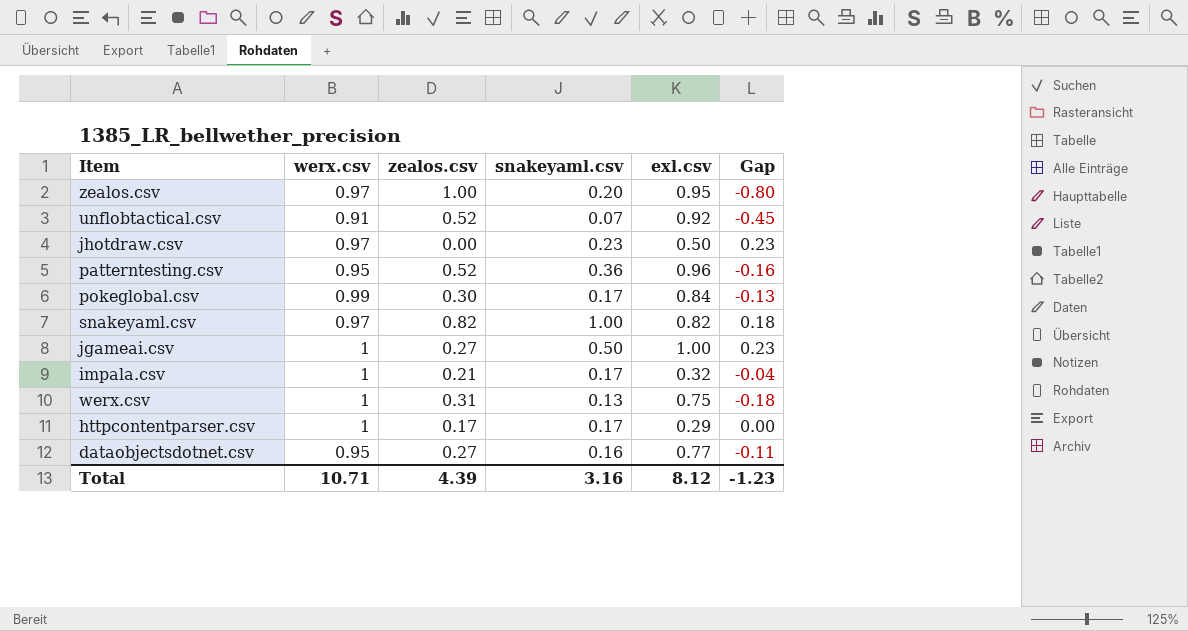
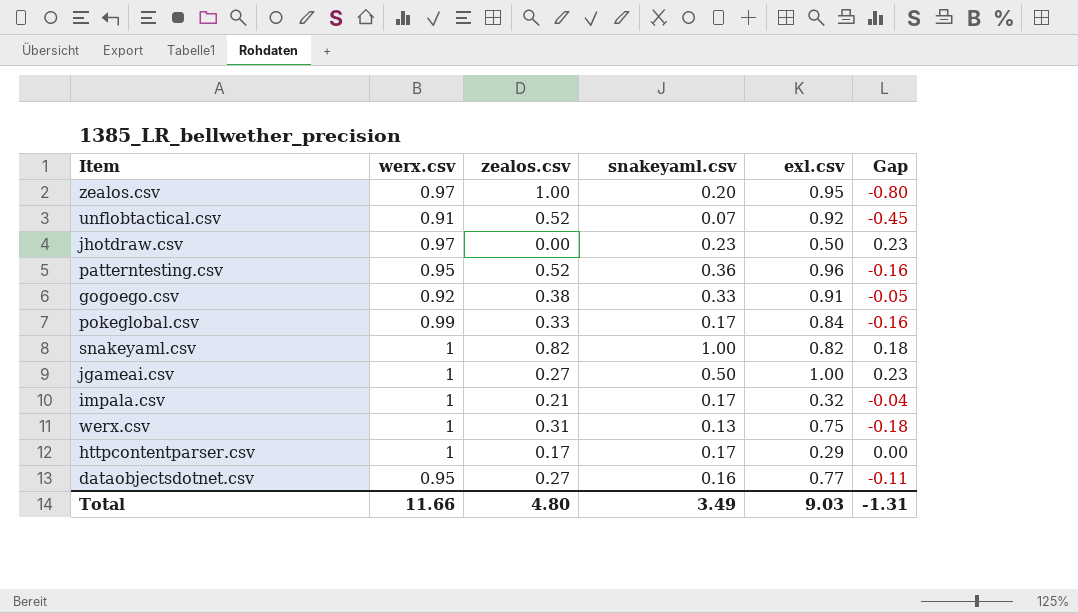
row gogoego.csv: none -> 0.92 | 0.38 | 0.33 | 0.91 | -0.05
pokeglobal.csv | zealos.csv: 0.30 -> 0.33
pokeglobal.csv | Gap: -0.13 -> -0.16
snakeyaml.csv | werx.csv: 0.97 -> 1
Total | werx.csv: 10.71 -> 11.66
Total | zealos.csv: 4.39 -> 4.80
Total | snakeyaml.csv: 3.16 -> 3.49
Total | exl.csv: 8.12 -> 9.03
Total | Gap: -1.23 -> -1.31

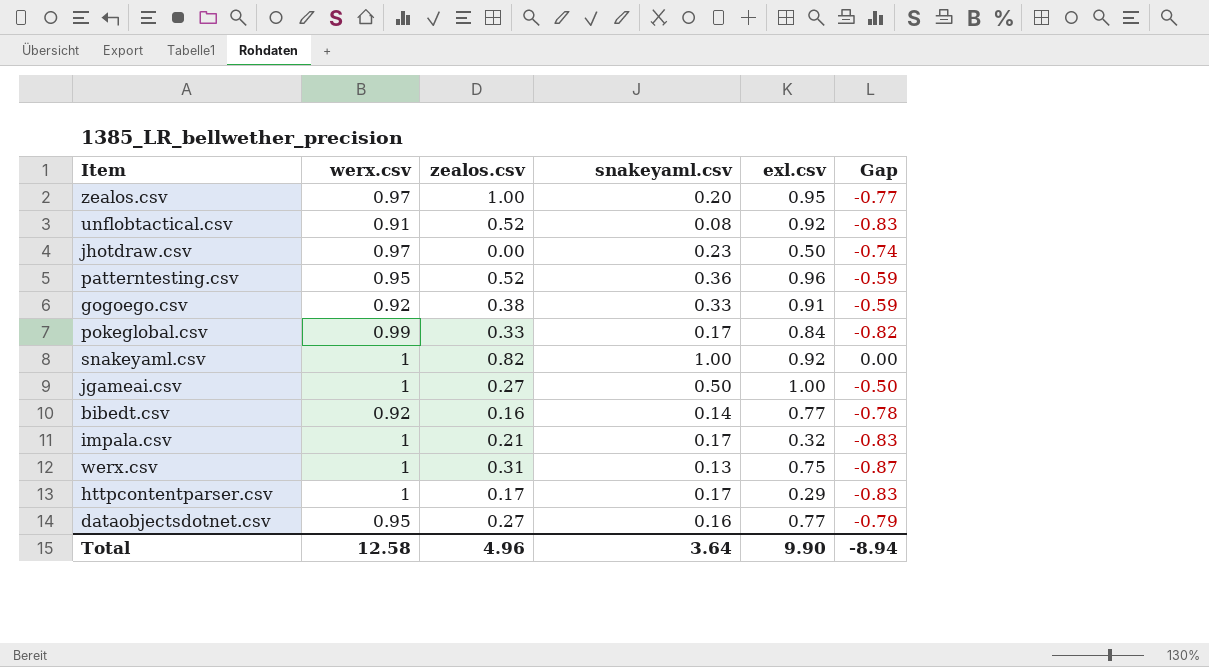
column Gap | formula: [snakeyaml.csv] - [zealos.csv] -> [snakeyaml.csv] - [werx.csv]
unflobtactical.csv | snakeyaml.csv: 0.07 -> 0.08
snakeyaml.csv | exl.csv: 0.82 -> 0.92
row bibedt.csv: none -> 0.92 | 0.16 | 0.14 | 0.77 | -0.78
Total | werx.csv: 11.66 -> 12.58
Total | zealos.csv: 4.80 -> 4.96
Total | snakeyaml.csv: 3.49 -> 3.64
Total | exl.csv: 9.03 -> 9.90
Total | Gap: -1.31 -> -8.94

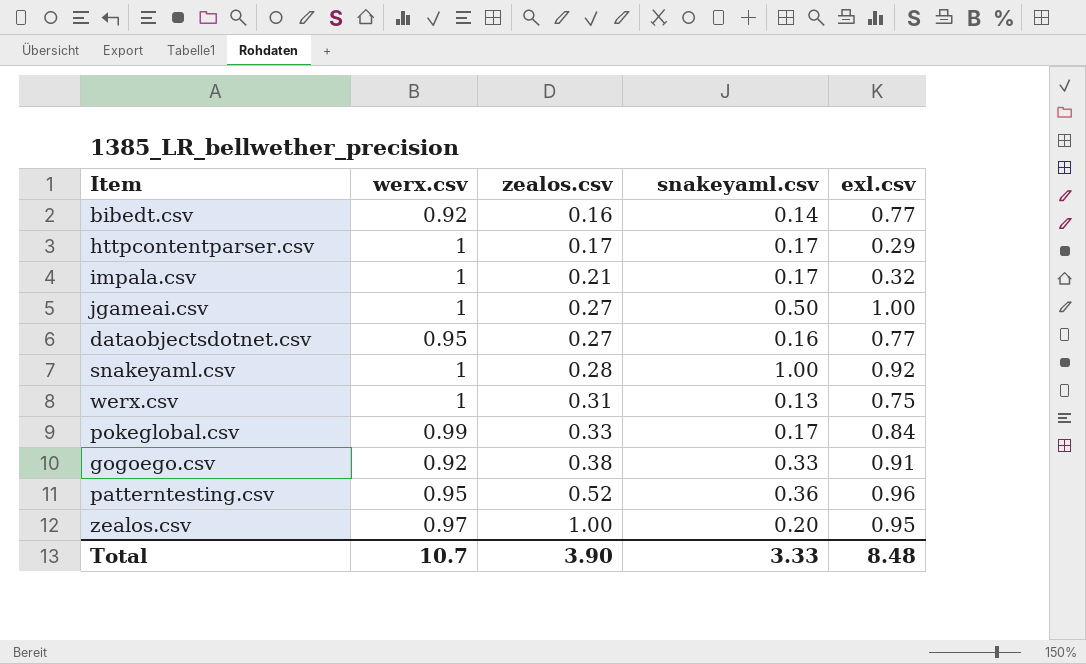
row order: none -> zealos.csv ascending
column Gap | formula: [snakeyaml.csv] - [werx.csv] -> none
row unflobtactical.csv: 0.91 | 0.52 | 0.08 | 0.92 | -0.83 -> none
row jhotdraw.csv: 0.97 | 0.00 | 0.23 | 0.50 | -0.74 -> none
snakeyaml.csv | zealos.csv: 0.82 -> 0.28
Total | werx.csv: 12.58 -> 10.7
Total | zealos.csv: 4.96 -> 3.90
Total | snakeyaml.csv: 3.64 -> 3.33
Total | exl.csv: 9.90 -> 8.48

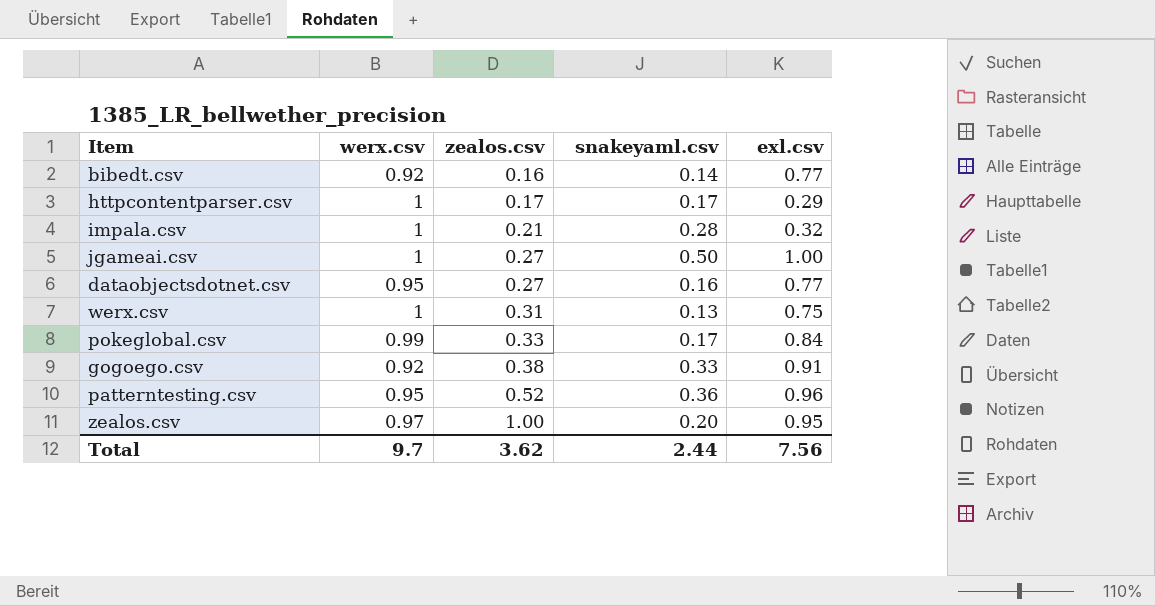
row snakeyaml.csv: 1 | 0.28 | 1.00 | 0.92 -> none
impala.csv | snakeyaml.csv: 0.17 -> 0.28
Total | werx.csv: 10.7 -> 9.7
Total | zealos.csv: 3.90 -> 3.62
Total | snakeyaml.csv: 3.33 -> 2.44
Total | exl.csv: 8.48 -> 7.56

